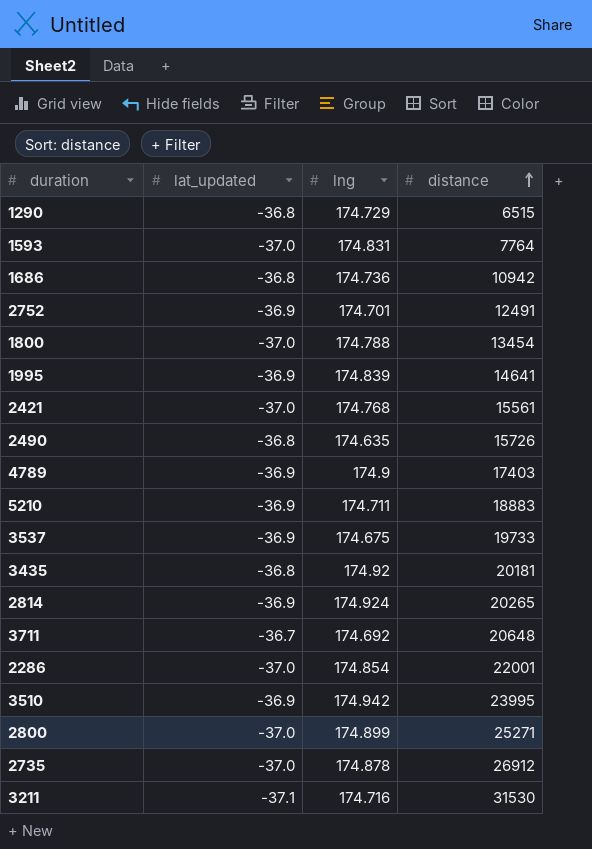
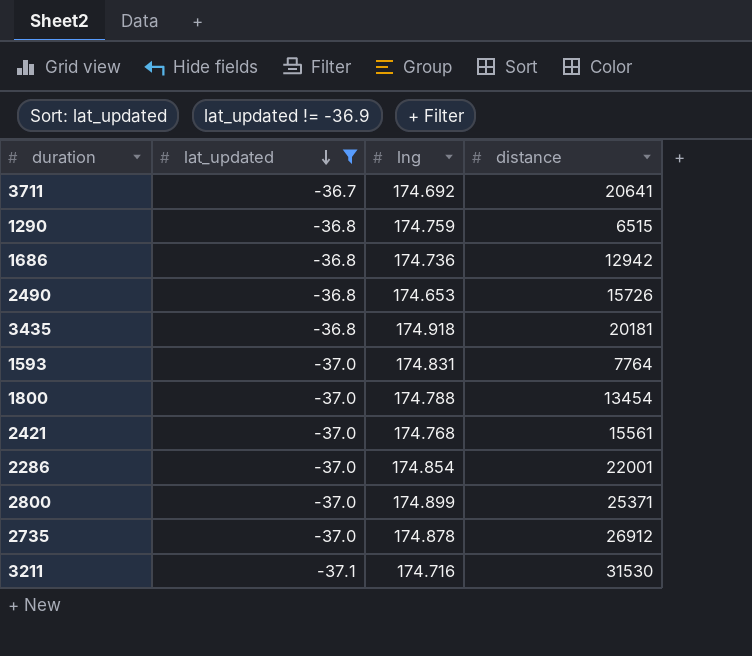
filter: none -> lat_updated != -36.9
row order: distance ascending -> lat_updated descending
3711 | distance: 20648 -> 20641
1290 | lng: 174.729 -> 174.759
1686 | distance: 10942 -> 12942
2490 | lng: 174.635 -> 174.653
3435 | lng: 174.92 -> 174.918
2800 | distance: 25271 -> 25371

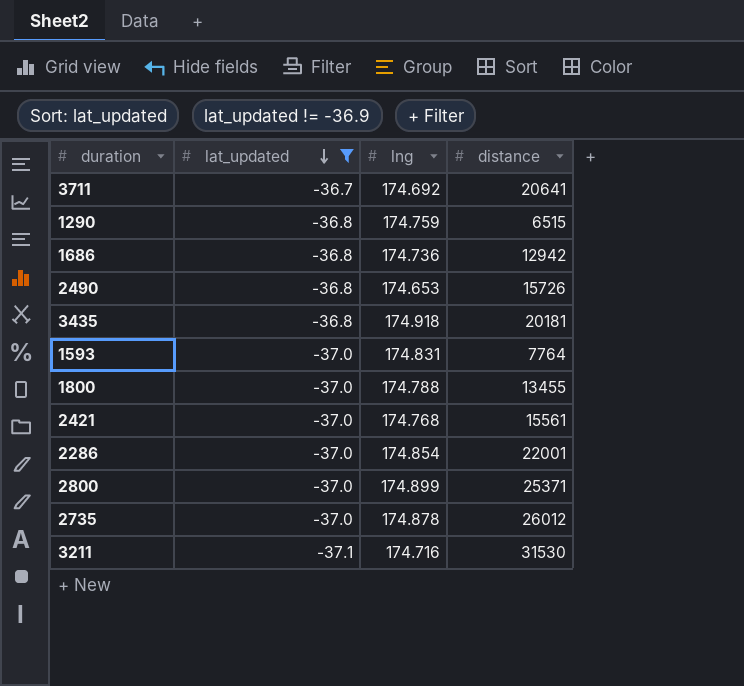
1800 | distance: 13454 -> 13455
2735 | distance: 26912 -> 26012

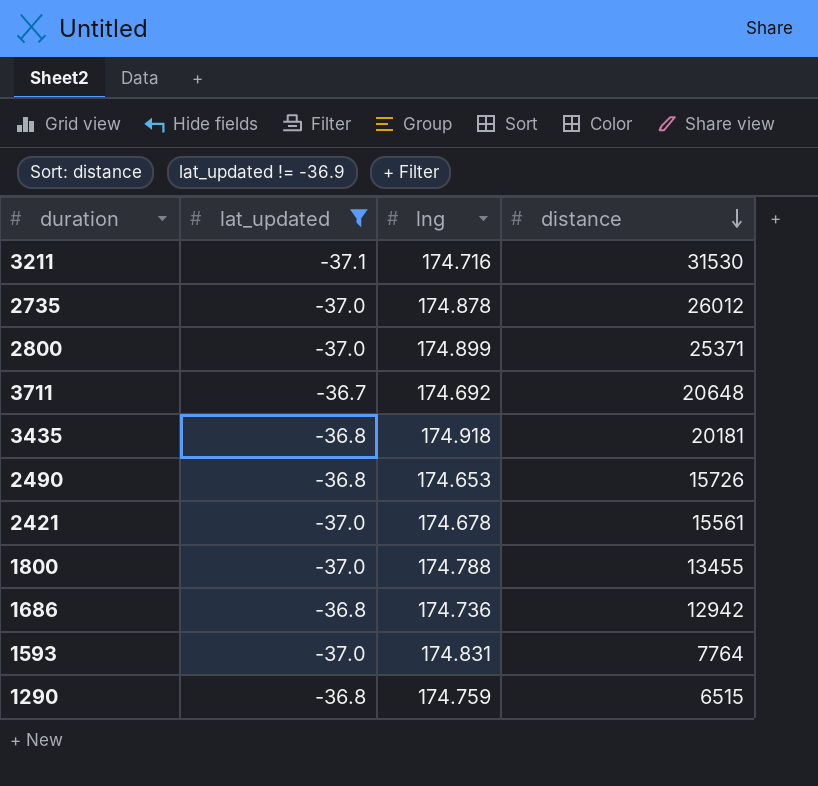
row order: lat_updated descending -> distance descending
row 2286: -37.0 | 174.854 | 22001 -> none
3711 | distance: 20641 -> 20648
2421 | lng: 174.768 -> 174.678

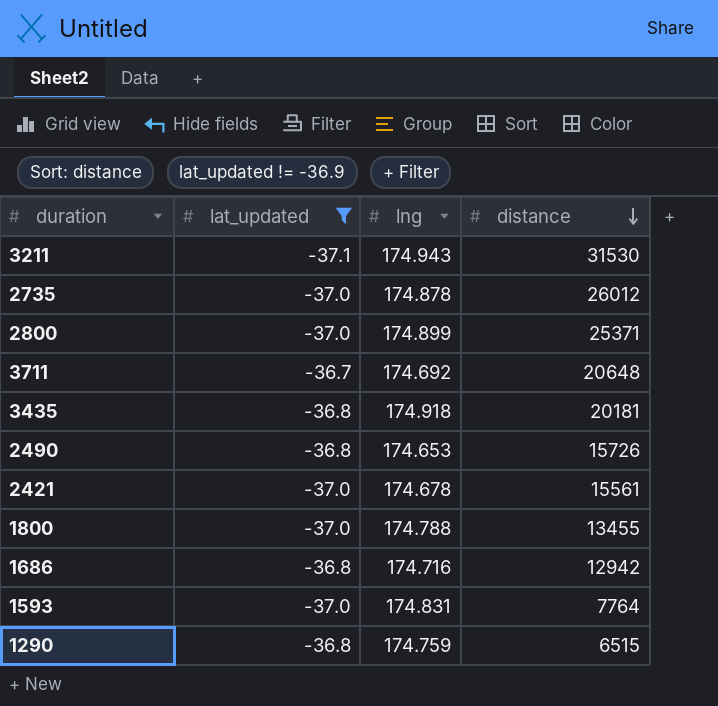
3211 | lng: 174.716 -> 174.943
1686 | lng: 174.736 -> 174.716

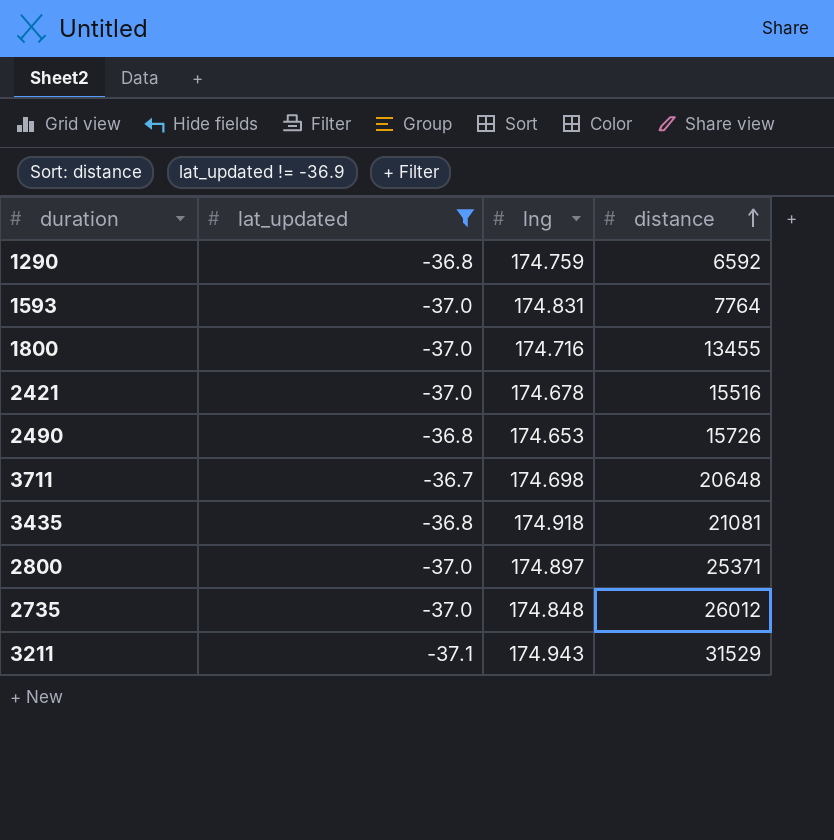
row order: distance descending -> distance ascending
row 1686: -36.8 | 174.716 | 12942 -> none
1290 | distance: 6515 -> 6592
1800 | lng: 174.788 -> 174.716
2421 | distance: 15561 -> 15516
3711 | lng: 174.692 -> 174.698
3435 | distance: 20181 -> 21081
2800 | lng: 174.899 -> 174.897
2735 | lng: 174.878 -> 174.848
3211 | distance: 31530 -> 31529

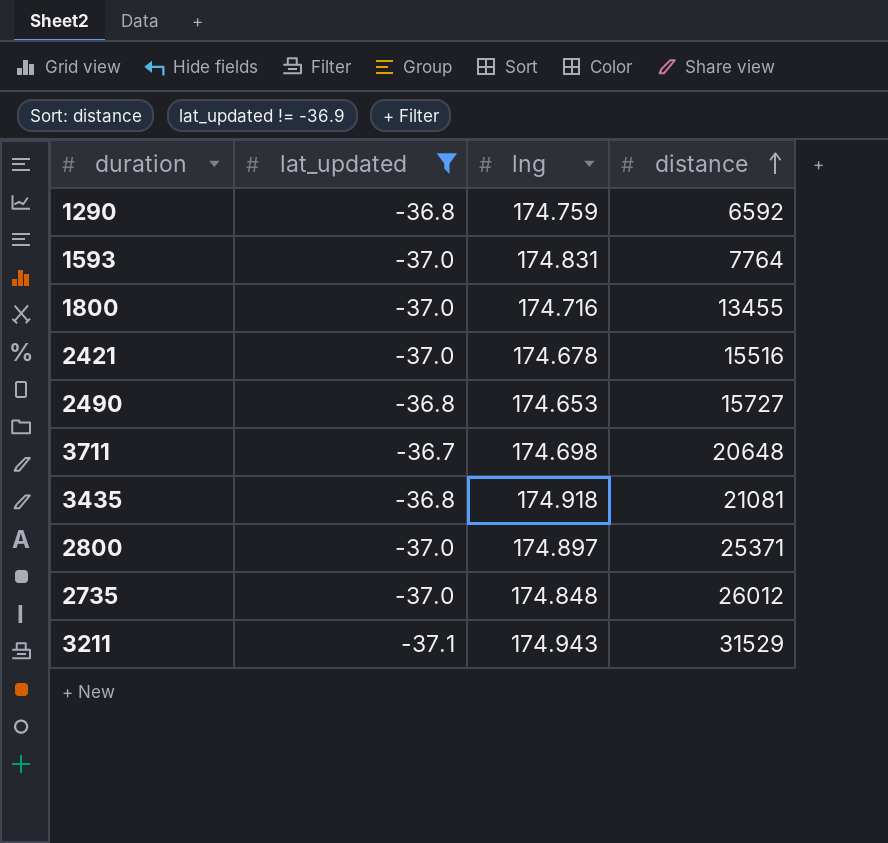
2490 | distance: 15726 -> 15727

